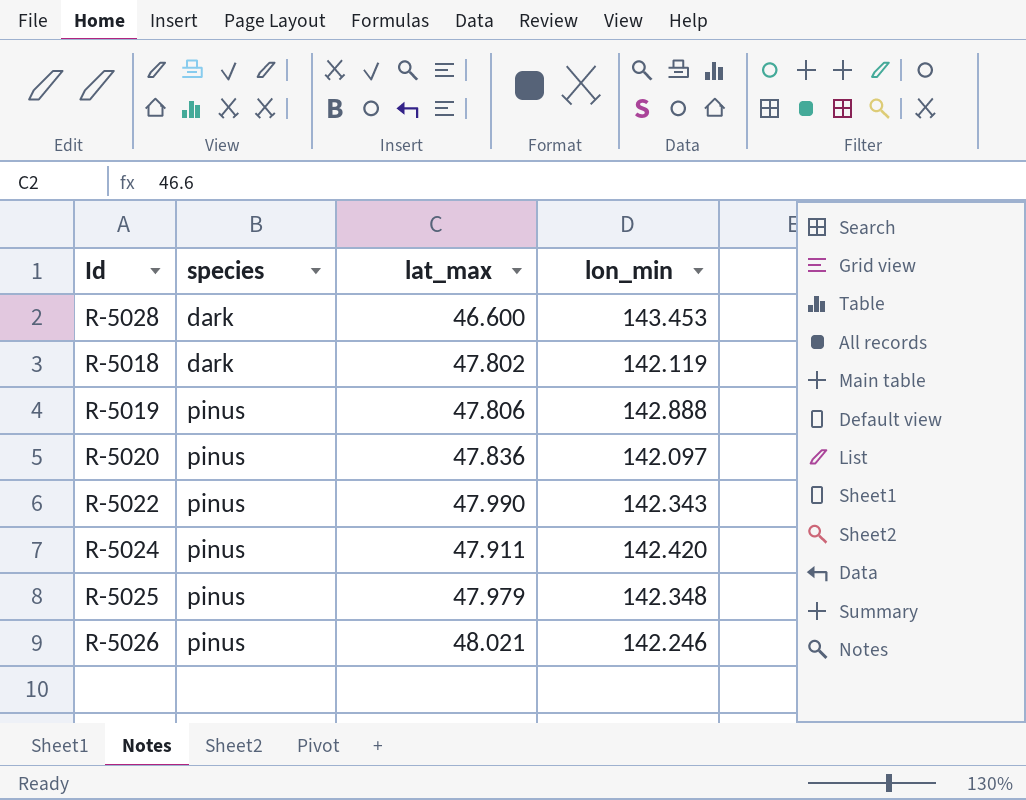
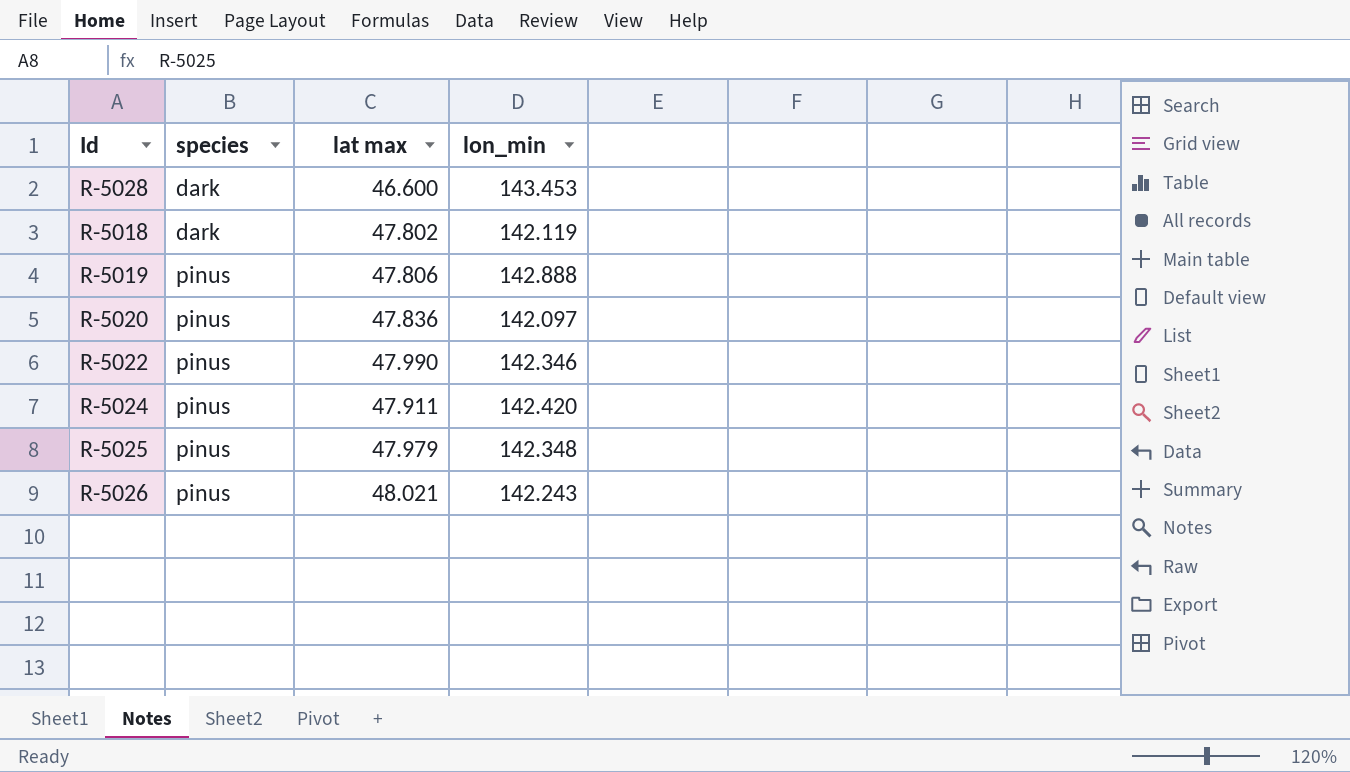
column name: lat_max -> lat max
R-5022 | lon_min: 142.343 -> 142.346
R-5026 | lon_min: 142.246 -> 142.243

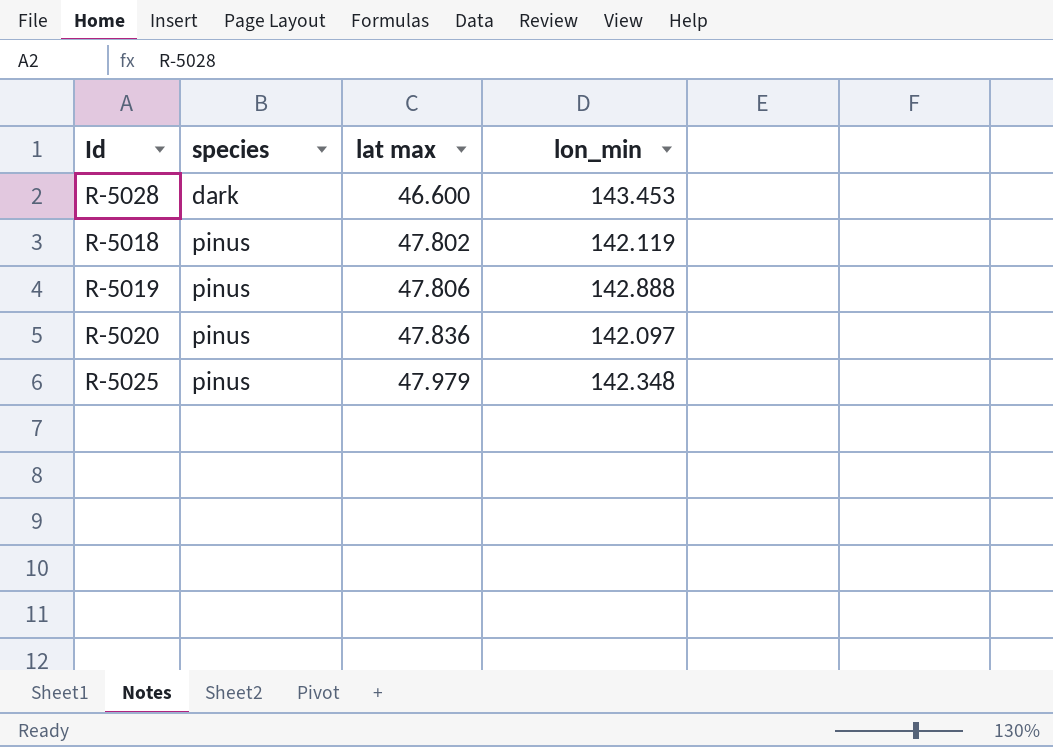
row R-5022: pinus | 47.990 | 142.346 -> none
row R-5024: pinus | 47.911 | 142.420 -> none
row R-5026: pinus | 48.021 | 142.243 -> none
R-5018 | species: dark -> pinus

